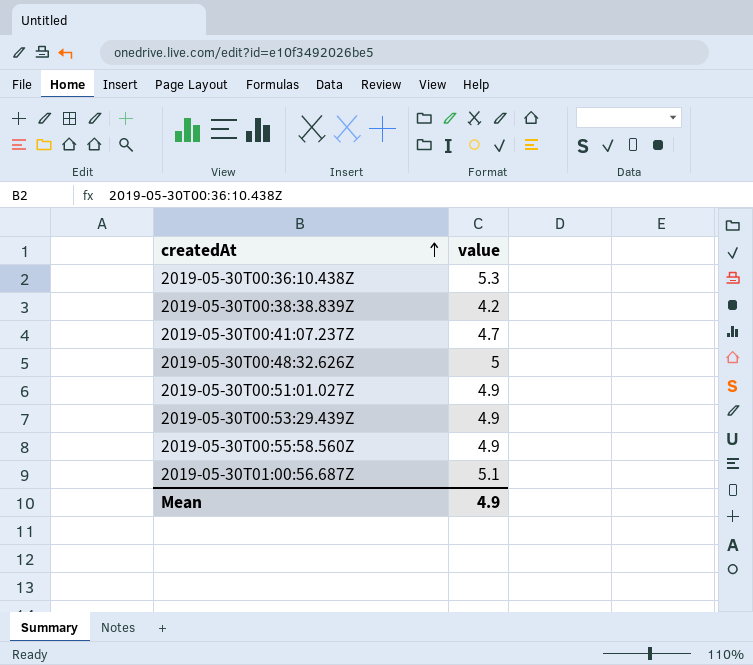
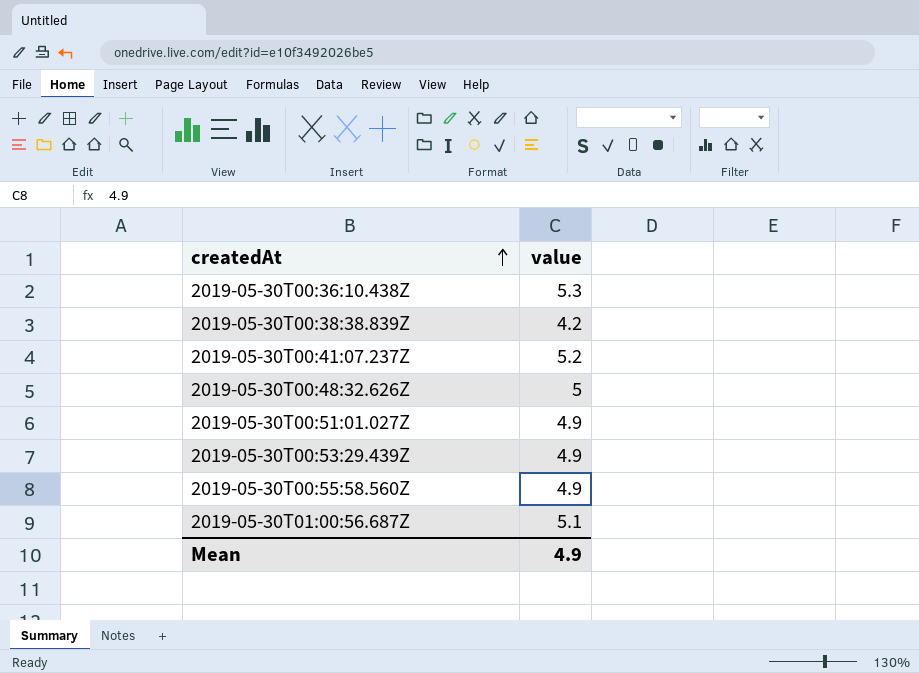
2019-05-30T00:41:07.237Z | value: 4.7 -> 5.2

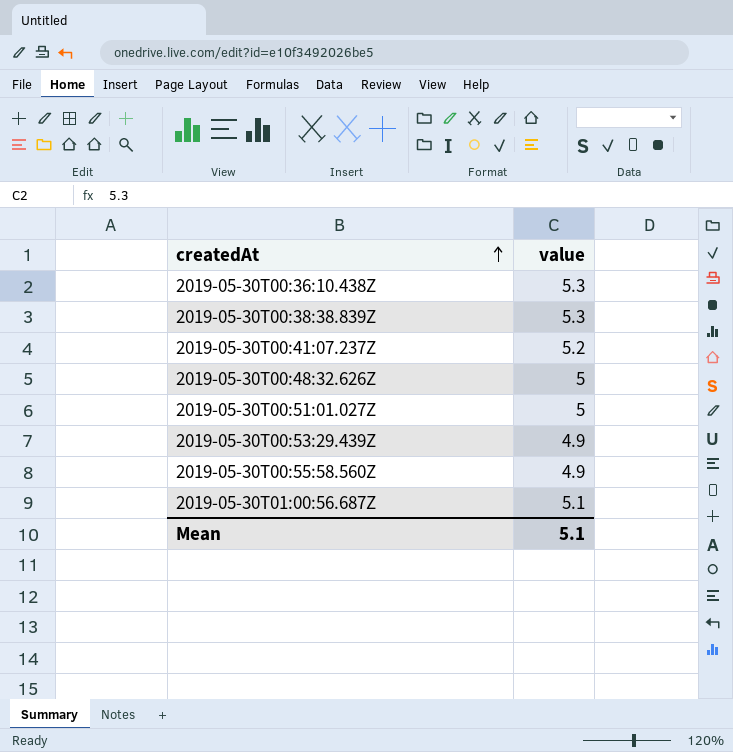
2019-05-30T00:38:38.839Z | value: 4.2 -> 5.3
2019-05-30T00:51:01.027Z | value: 4.9 -> 5
Mean | value: 4.9 -> 5.1

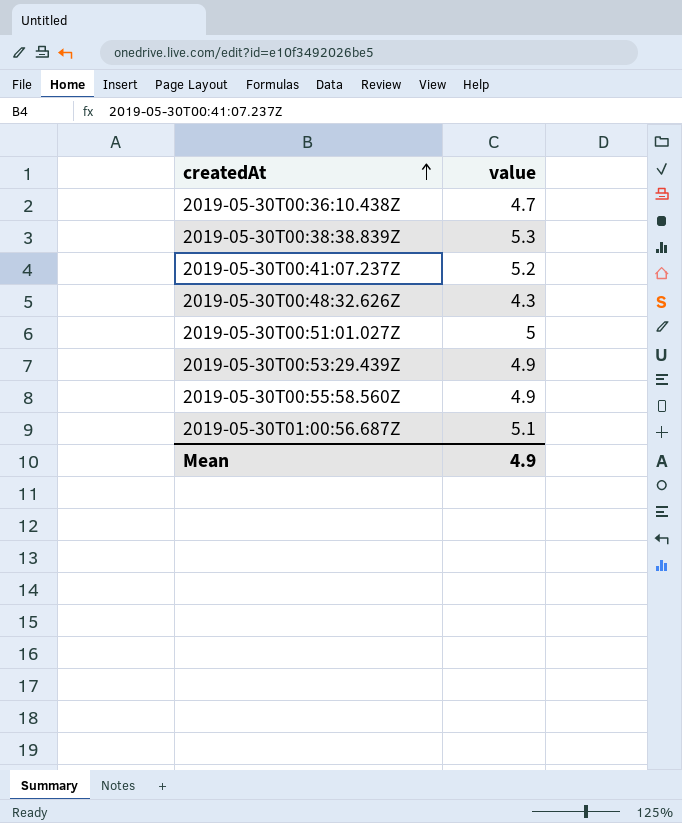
2019-05-30T00:36:10.438Z | value: 5.3 -> 4.7
2019-05-30T00:48:32.626Z | value: 5 -> 4.3
Mean | value: 5.1 -> 4.9

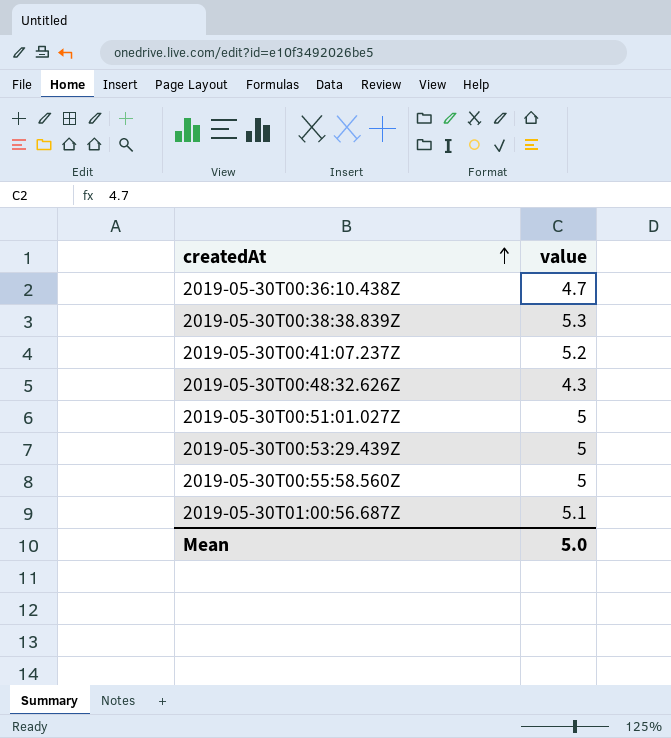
2019-05-30T00:53:29.439Z | value: 4.9 -> 5
2019-05-30T00:55:58.560Z | value: 4.9 -> 5
Mean | value: 4.9 -> 5.0

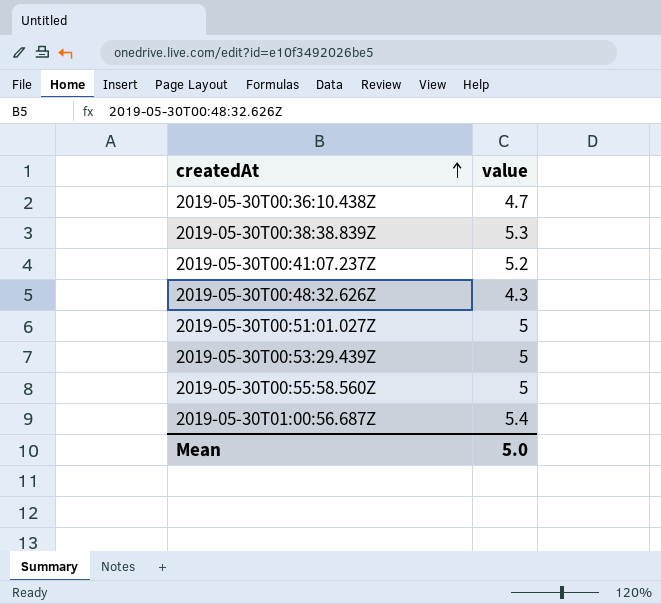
2019-05-30T01:00:56.687Z | value: 5.1 -> 5.4

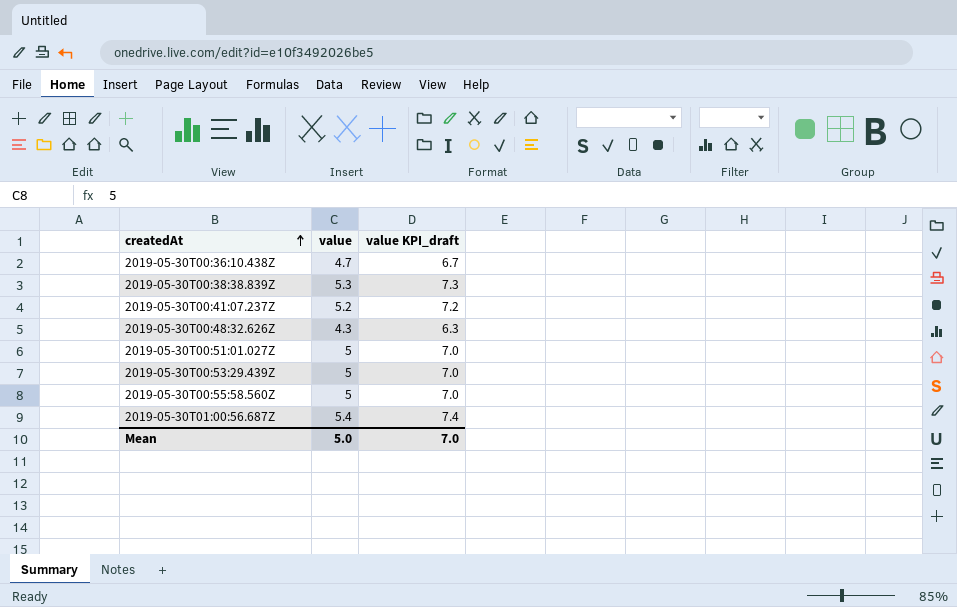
column value KPI_draft | formula: none -> [value] + 2

